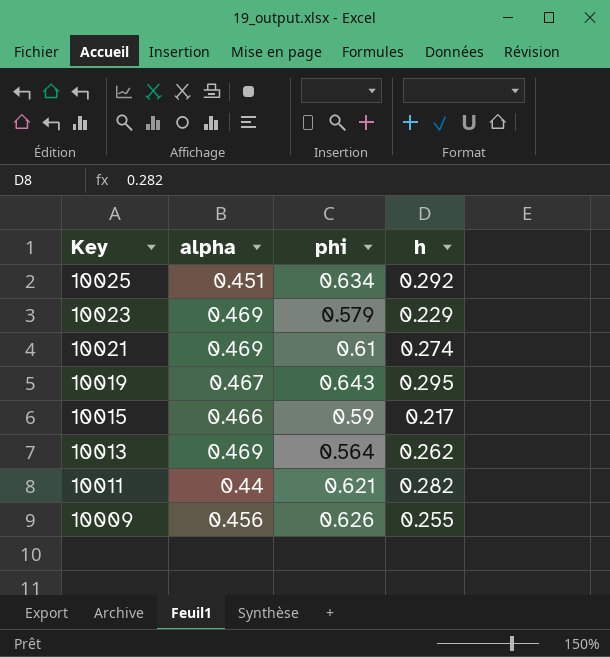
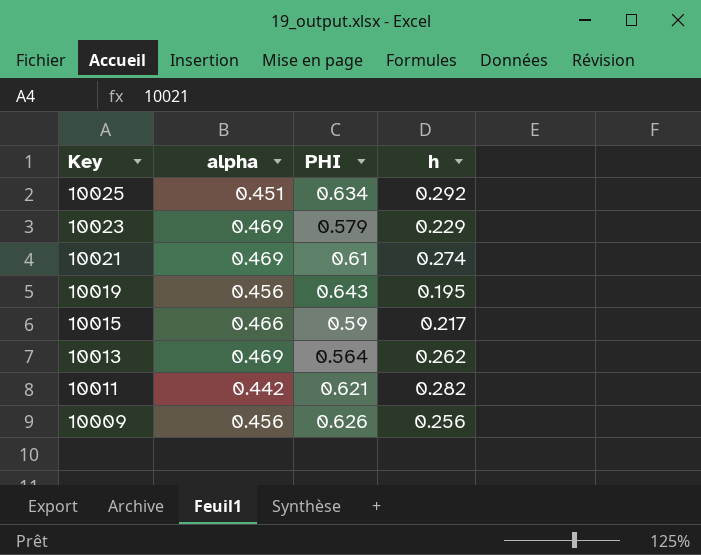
column name: phi -> PHI
10019 | alpha: 0.467 -> 0.456
10019 | h: 0.295 -> 0.195
10011 | alpha: 0.44 -> 0.442
10009 | h: 0.255 -> 0.256

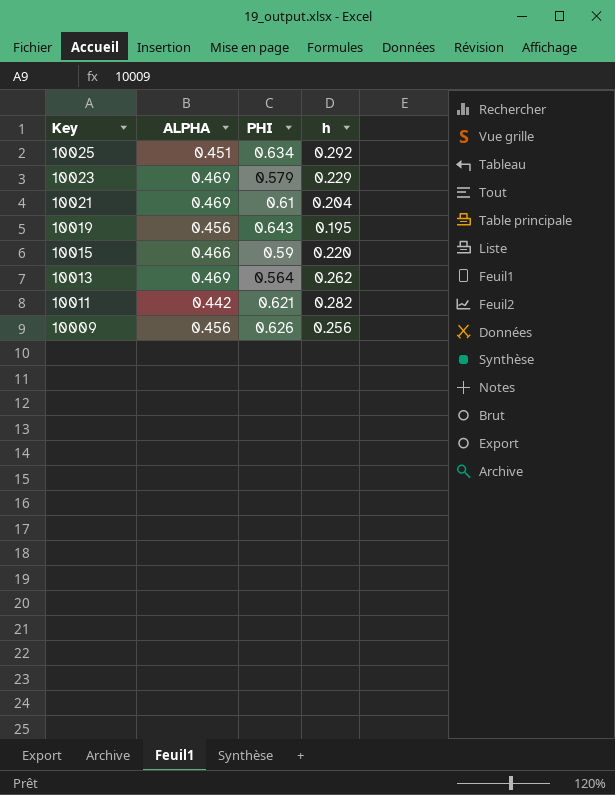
column name: alpha -> ALPHA
10021 | h: 0.274 -> 0.204
10015 | h: 0.217 -> 0.220

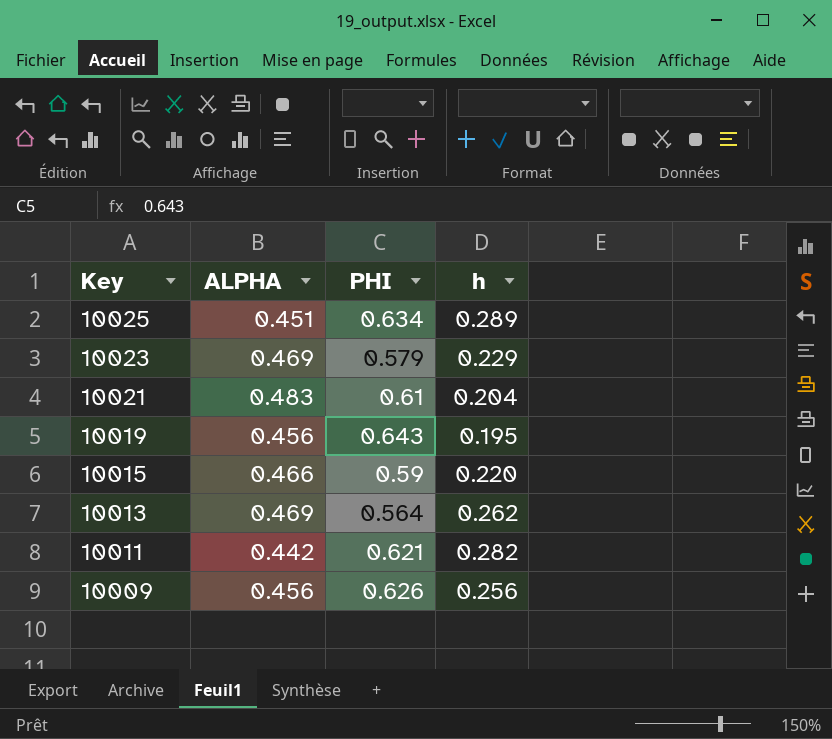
10025 | h: 0.292 -> 0.289
10021 | ALPHA: 0.469 -> 0.483

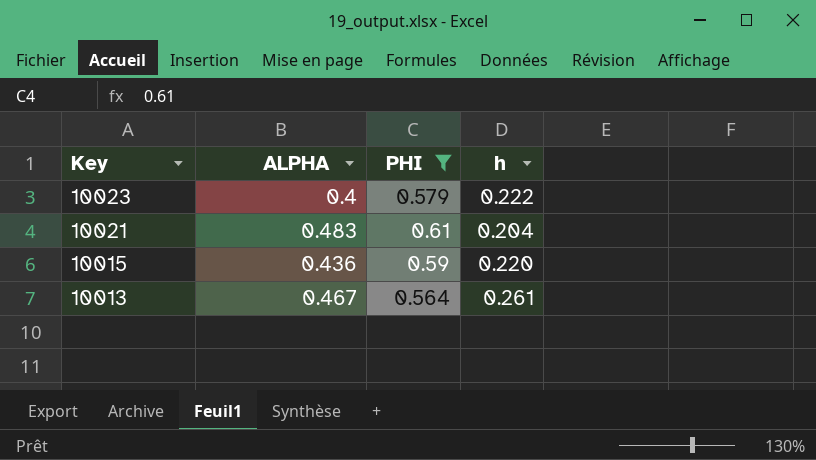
filter: none -> PHI <= 0.61
10023 | ALPHA: 0.469 -> 0.4
10023 | h: 0.229 -> 0.222
10015 | ALPHA: 0.466 -> 0.436
10013 | ALPHA: 0.469 -> 0.467
10013 | h: 0.262 -> 0.261

